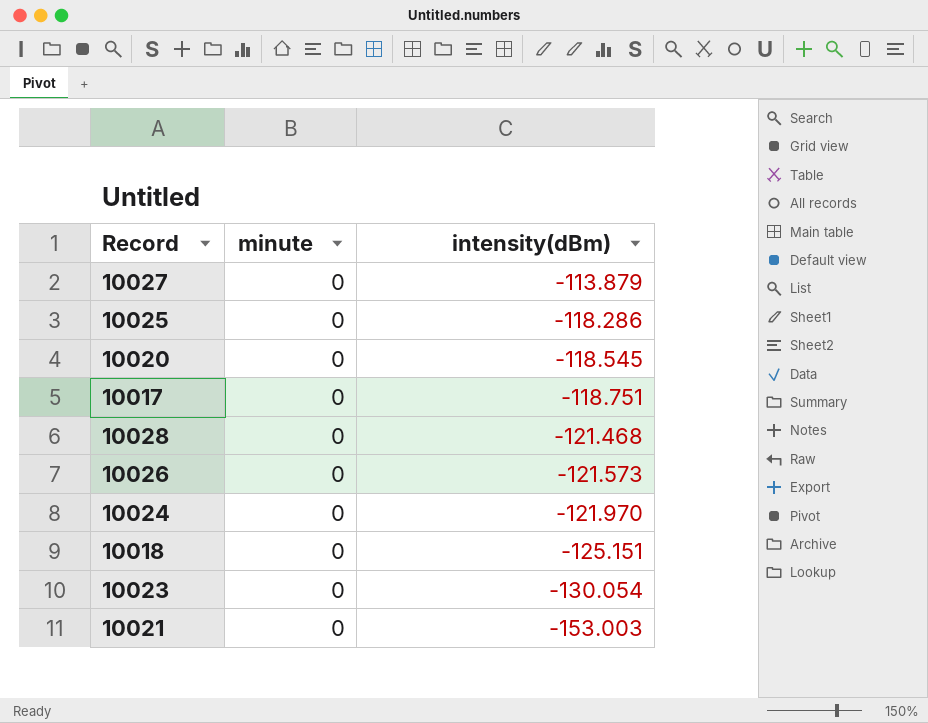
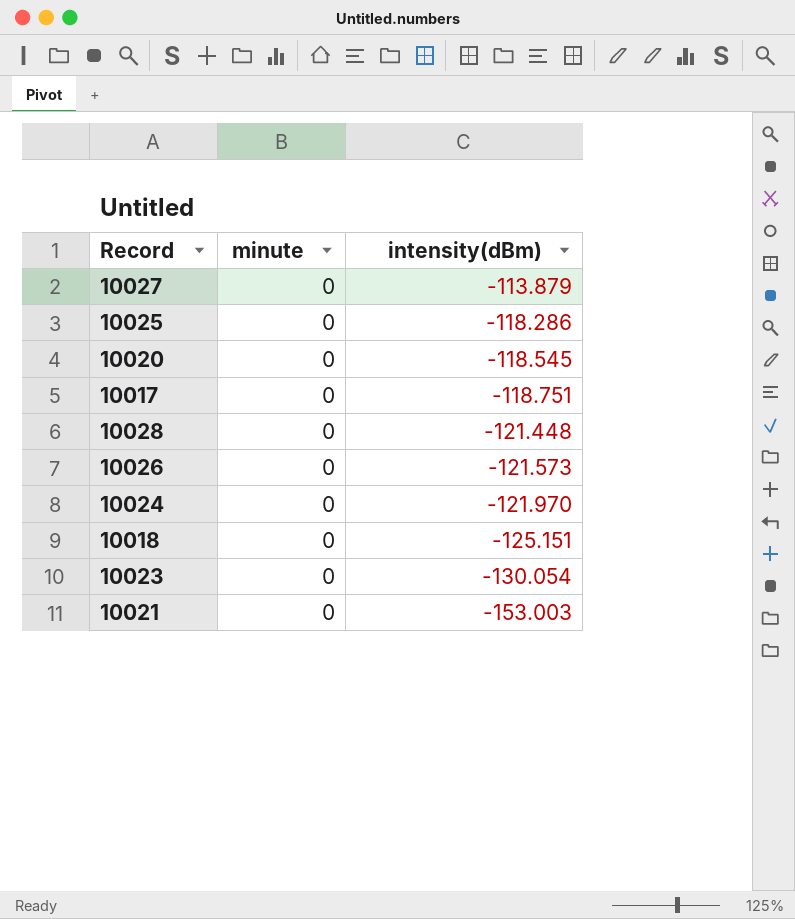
10028 | intensity(dBm): -121.468 -> -121.448

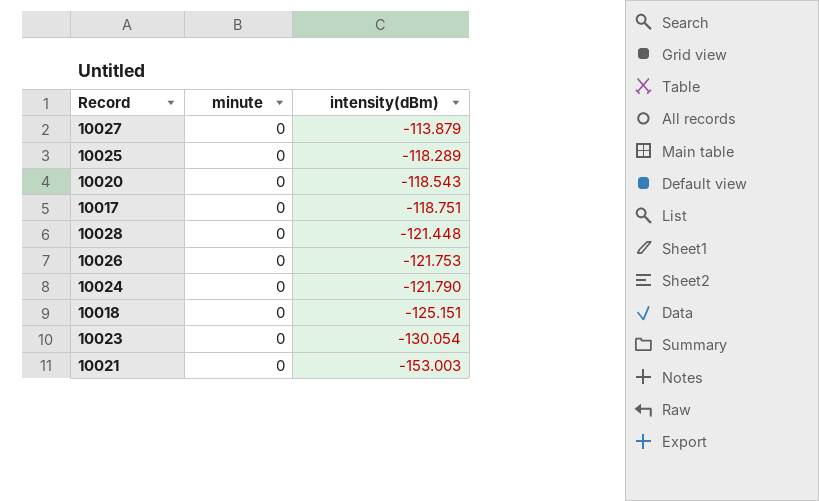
10025 | intensity(dBm): -118.286 -> -118.289
10020 | intensity(dBm): -118.545 -> -118.543
10026 | intensity(dBm): -121.573 -> -121.753
10024 | intensity(dBm): -121.970 -> -121.790

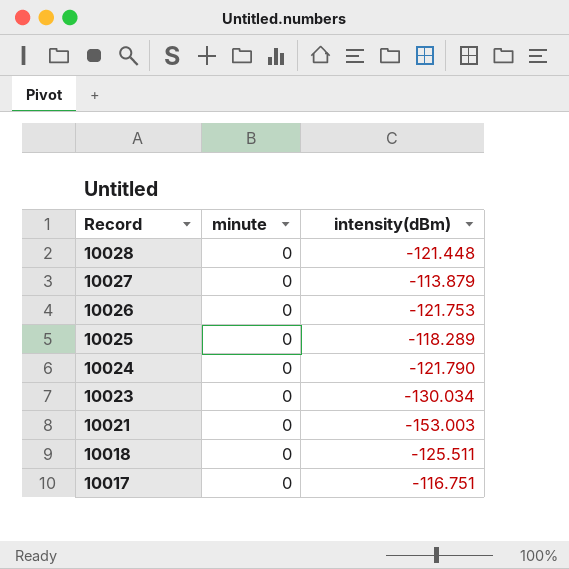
row order: intensity(dBm) descending -> Record descending
row 10020: 0 | -118.543 -> none
10023 | intensity(dBm): -130.054 -> -130.034
10018 | intensity(dBm): -125.151 -> -125.511
10017 | intensity(dBm): -118.751 -> -116.751

